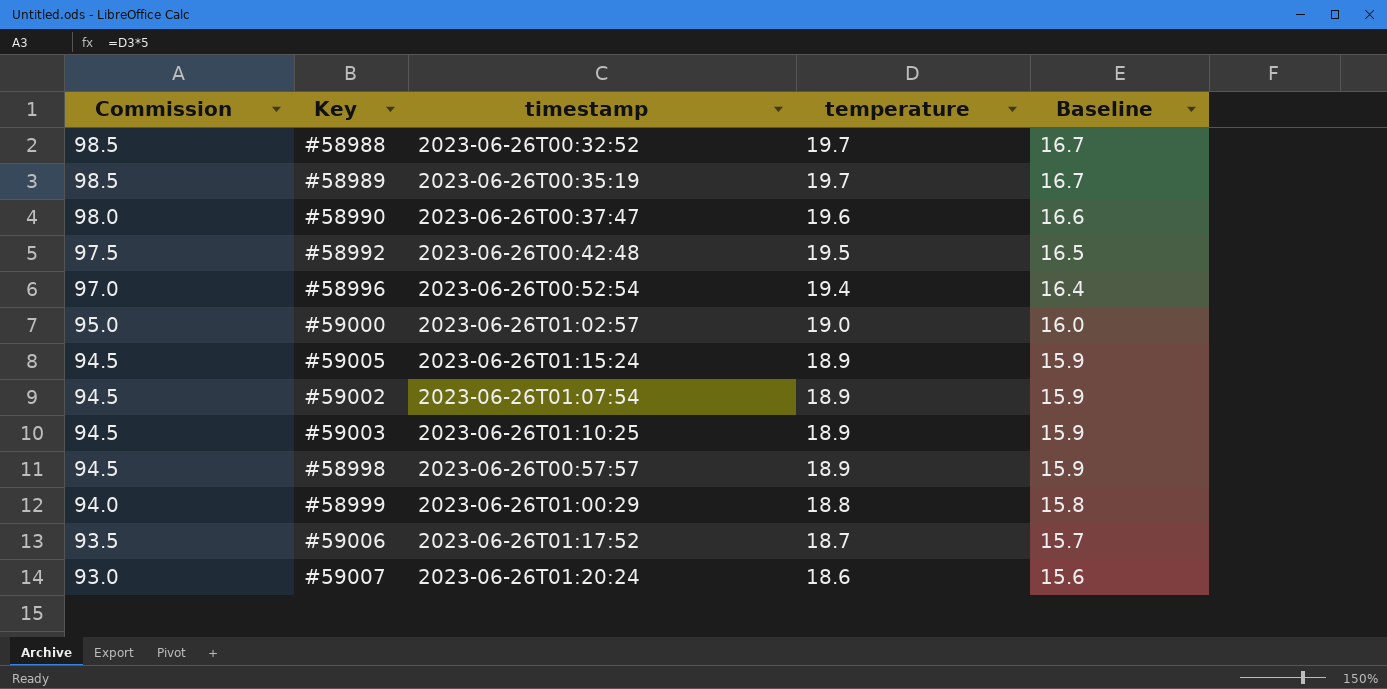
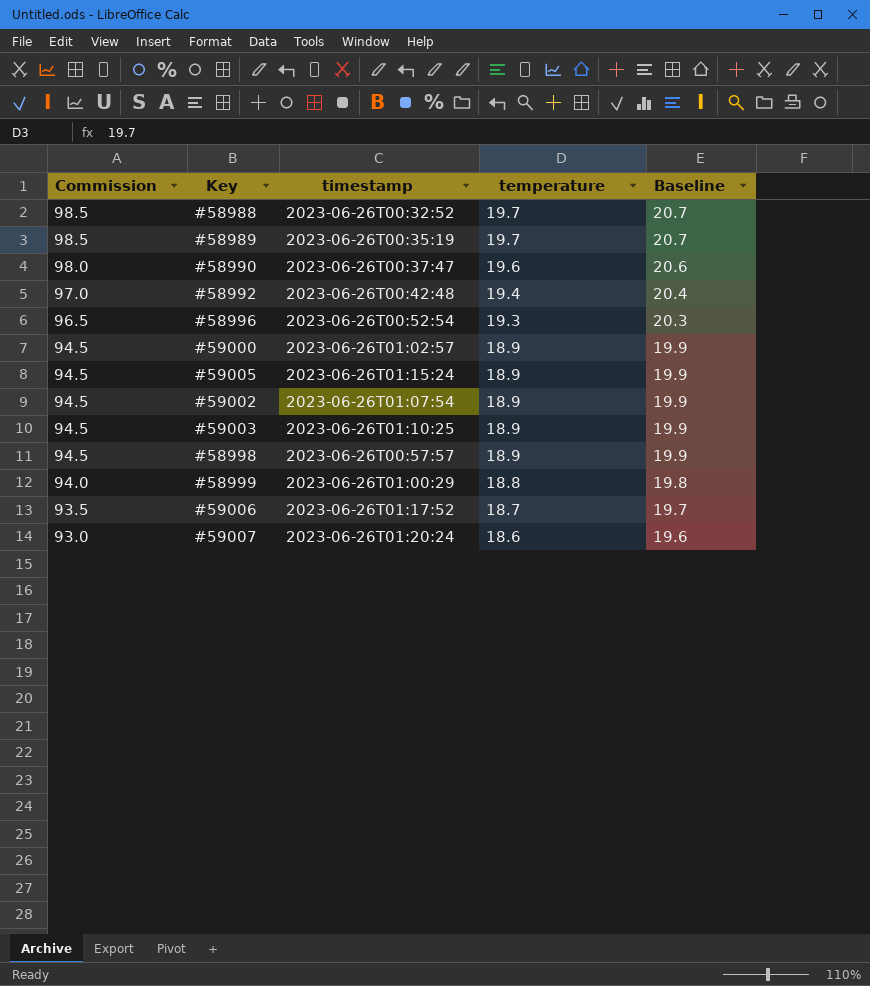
column Baseline | formula: [temperature] - 3 -> [temperature] + 1
#58992 | Commission: 97.5 -> 97.0
#58992 | temperature: 19.5 -> 19.4
#58996 | Commission: 97.0 -> 96.5
#58996 | temperature: 19.4 -> 19.3
#59000 | Commission: 95.0 -> 94.5
#59000 | temperature: 19.0 -> 18.9

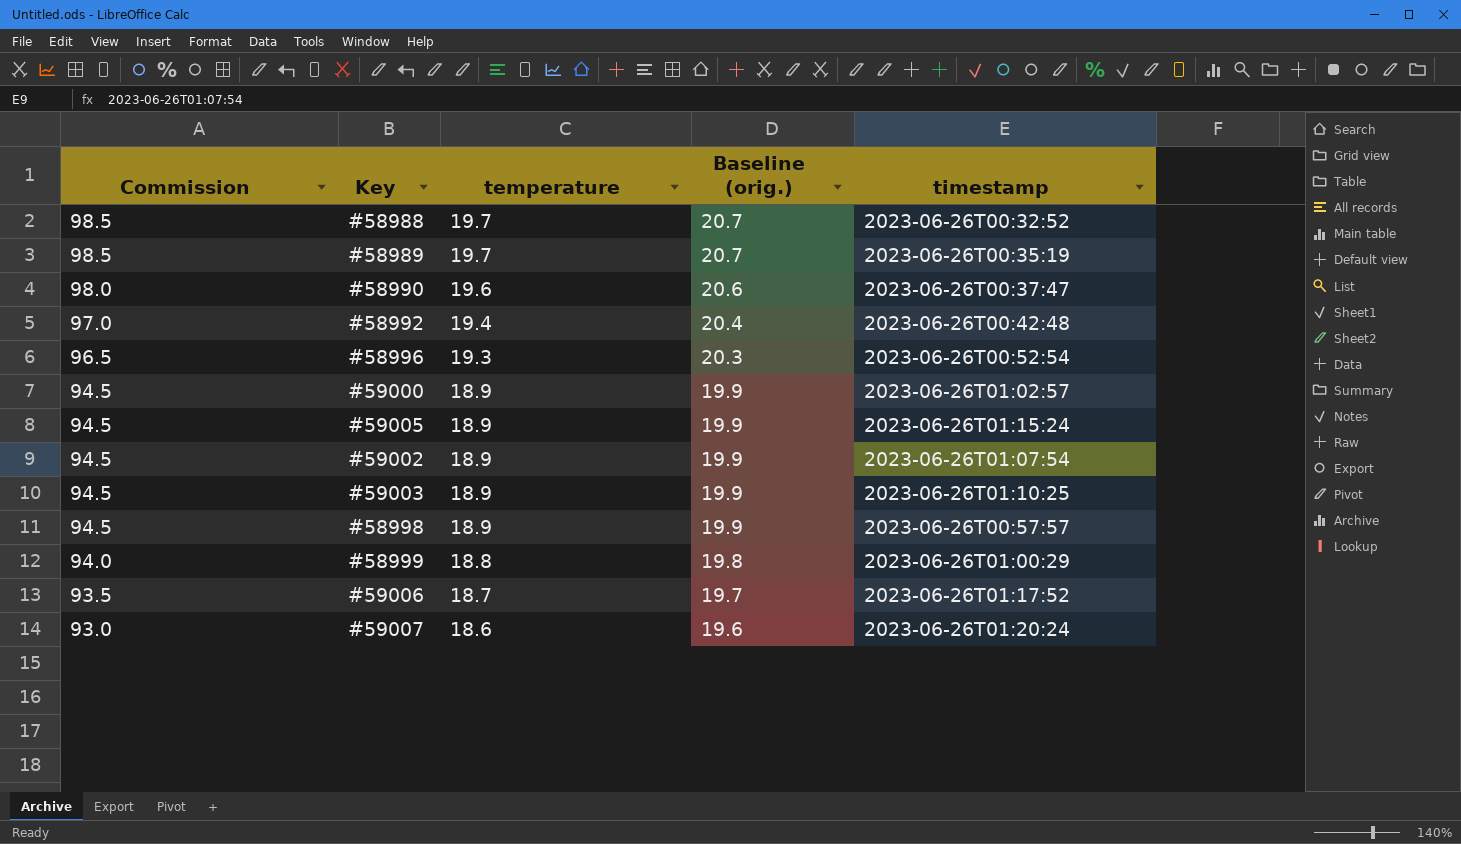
column name: Baseline -> Baseline (orig.)
column timestamp | position: 3 -> 5

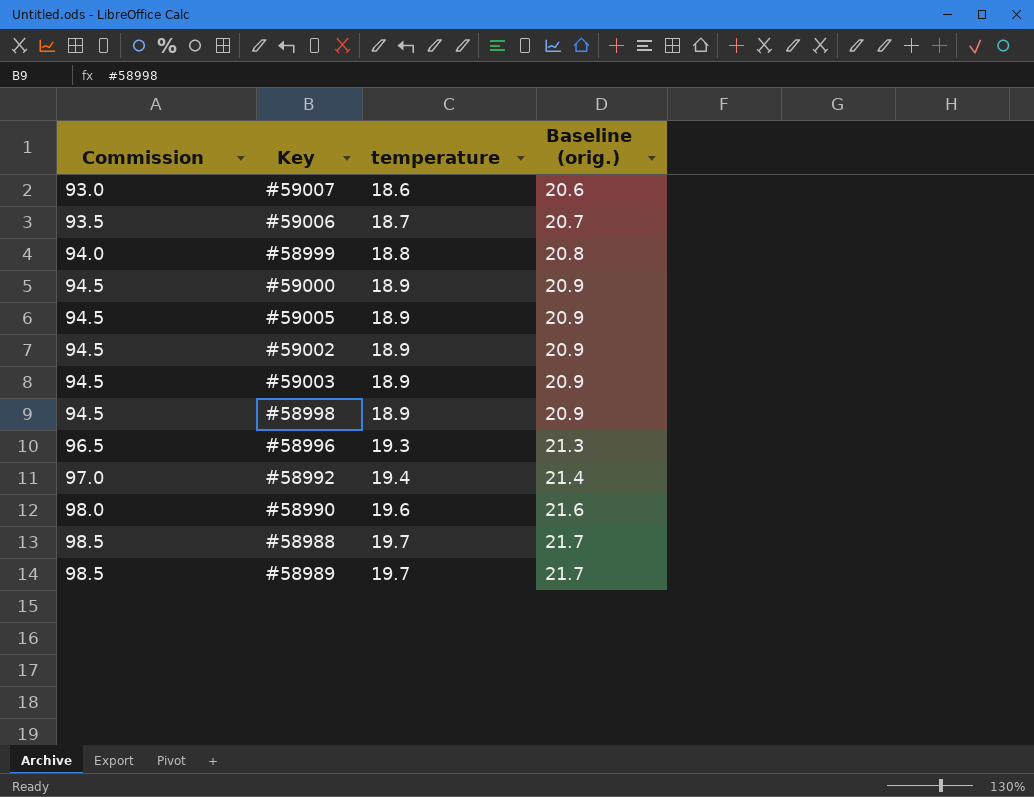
row order: Commission descending -> Commission ascending
column timestamp | position: 5 -> none
column Baseline (orig.) | formula: [temperature] + 1 -> [temperature] + 2

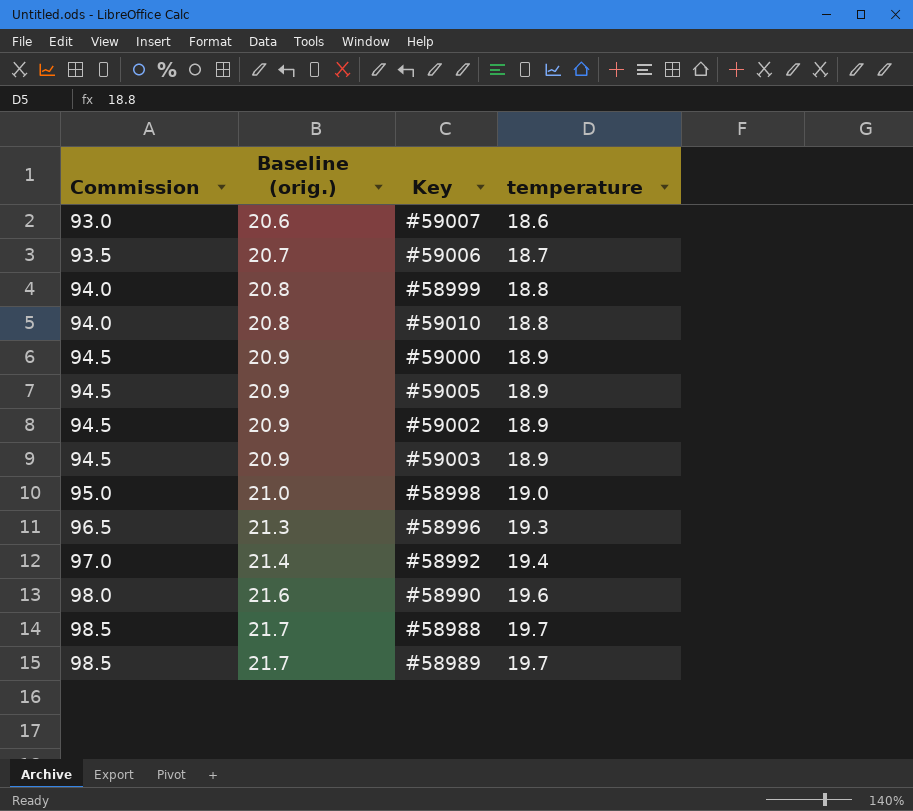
column Baseline (orig.) | position: 4 -> 2
row #59010: none -> 94.0 | 20.8 | 18.8
#58998 | Commission: 94.5 -> 95.0
#58998 | Baseline (orig.): 20.9 -> 21.0
#58998 | temperature: 18.9 -> 19.0

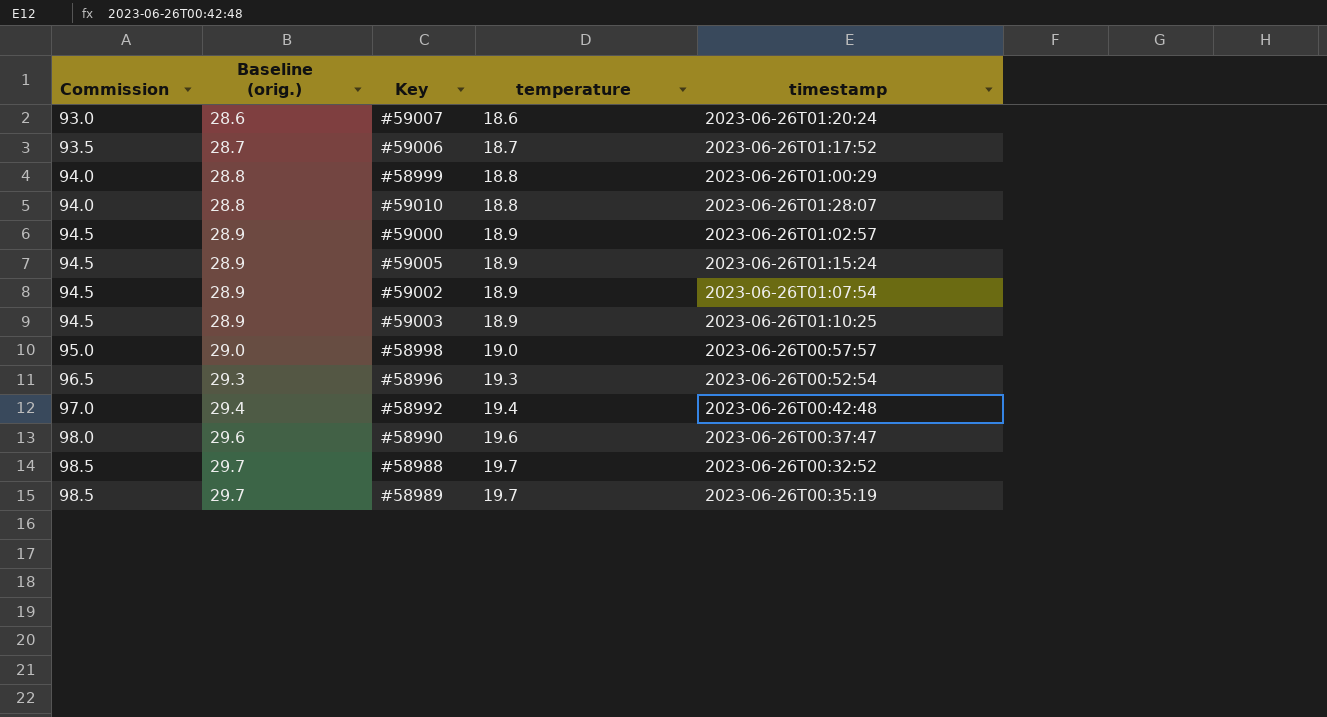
column Baseline (orig.) | formula: [temperature] + 2 -> [temperature] + 10
column timestamp | position: none -> 5

